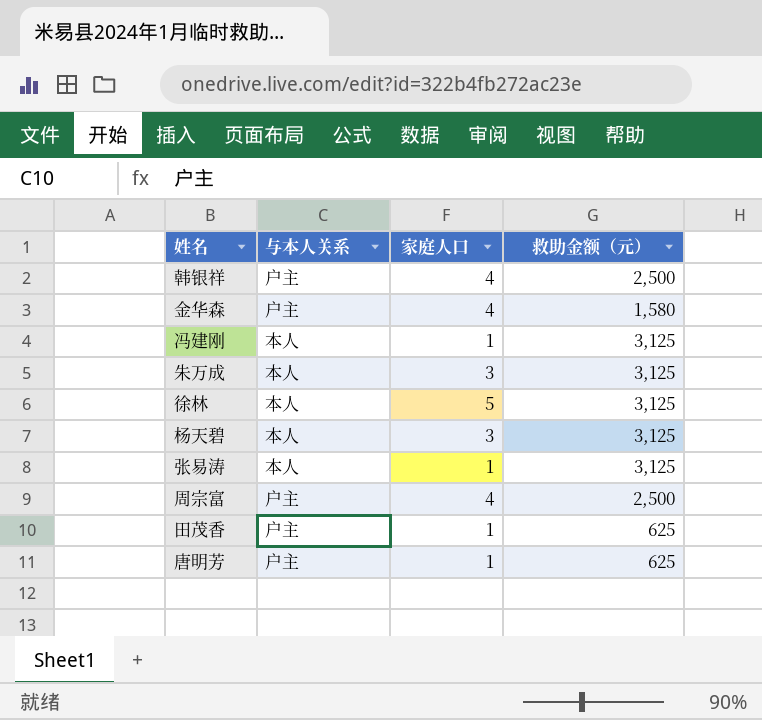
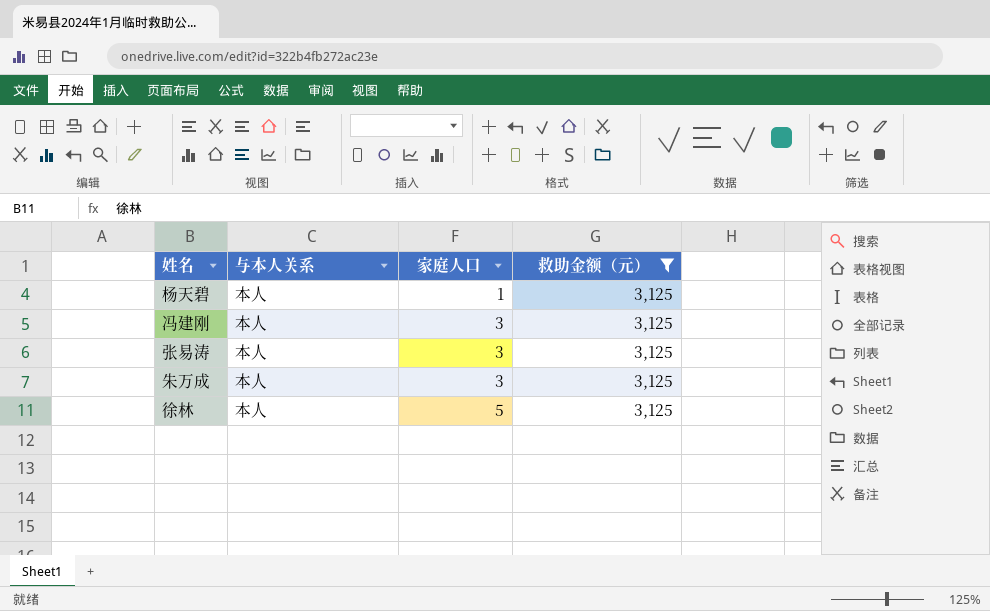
filter: none -> 救助金额（元） = 3,125
row order: none -> 家庭人口 ascending
杨天碧 | 家庭人口: 3 -> 1
冯建刚 | 家庭人口: 1 -> 3
张易涛 | 家庭人口: 1 -> 3

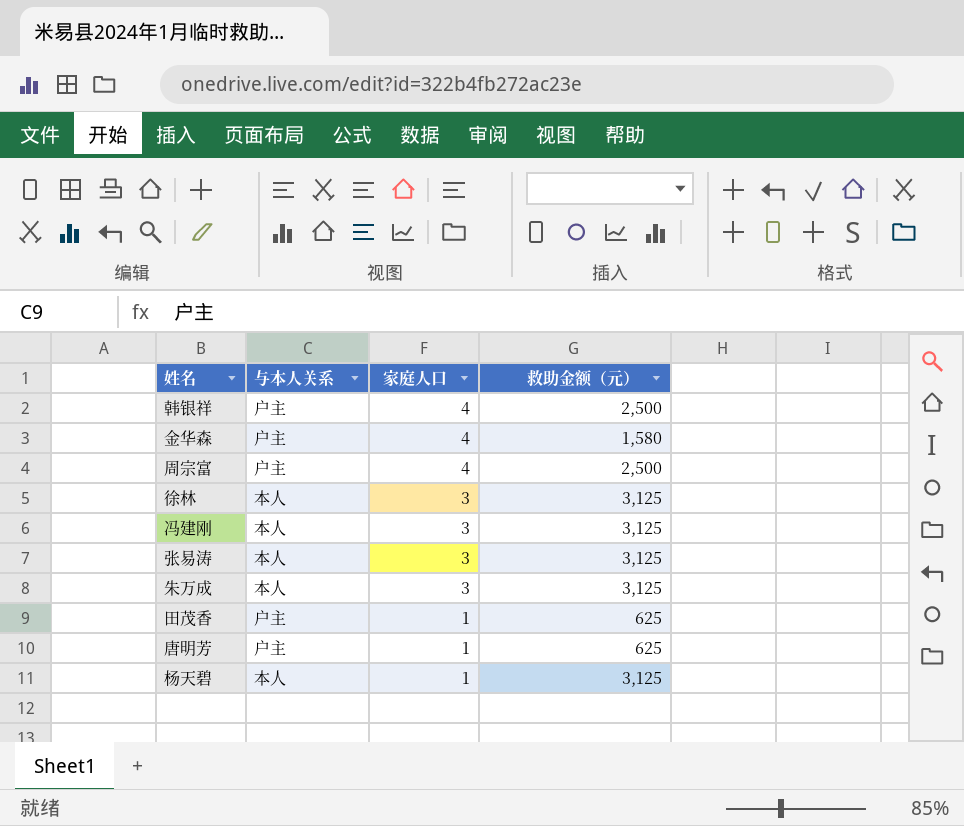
filter: 救助金额（元） = 3,125 -> none
row order: 家庭人口 ascending -> 家庭人口 descending
徐林 | 家庭人口: 5 -> 3

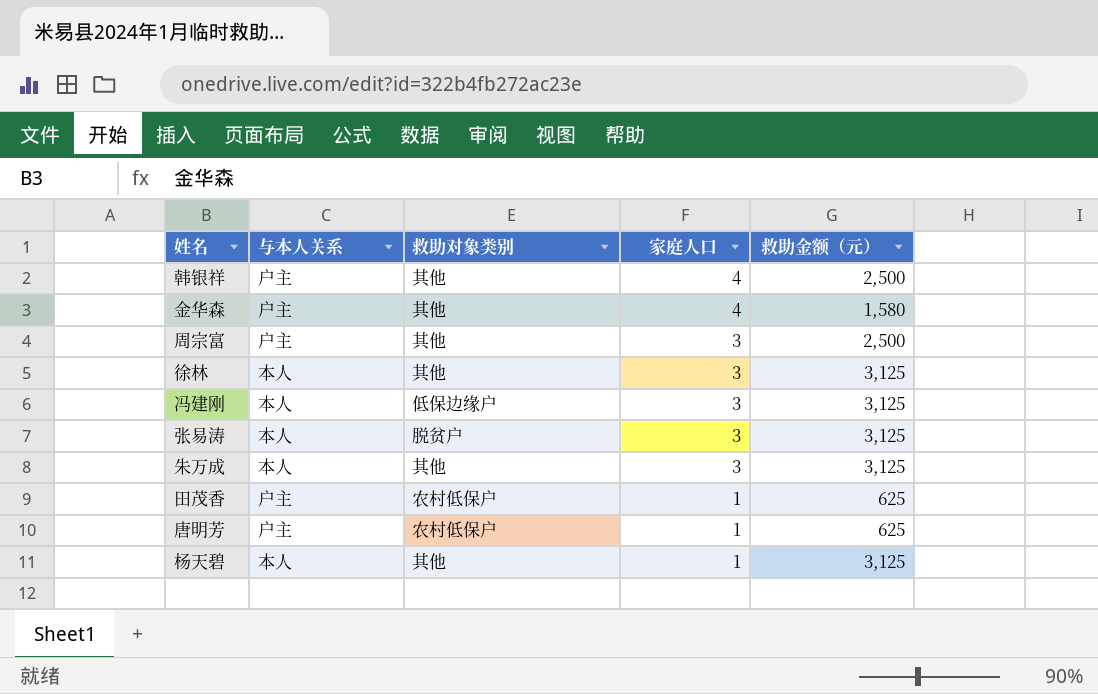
column 救助对象类别 | position: none -> 3
周宗富 | 家庭人口: 4 -> 3

